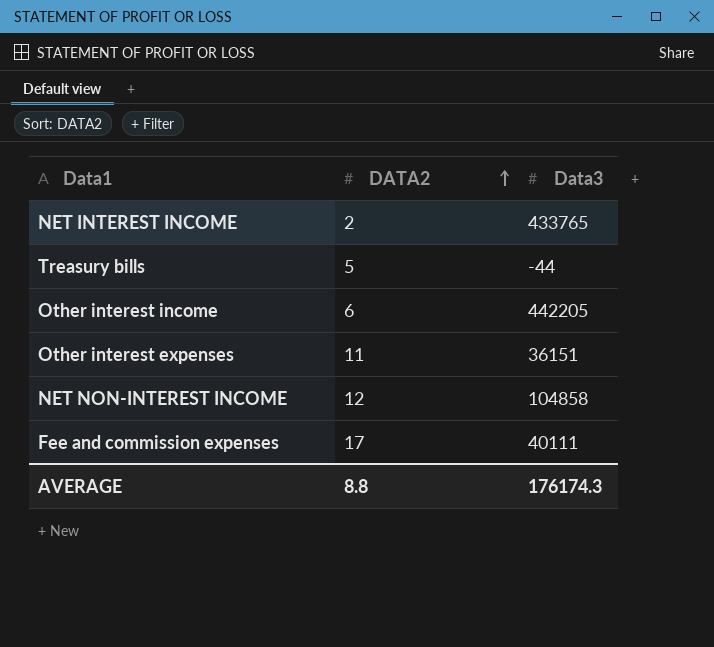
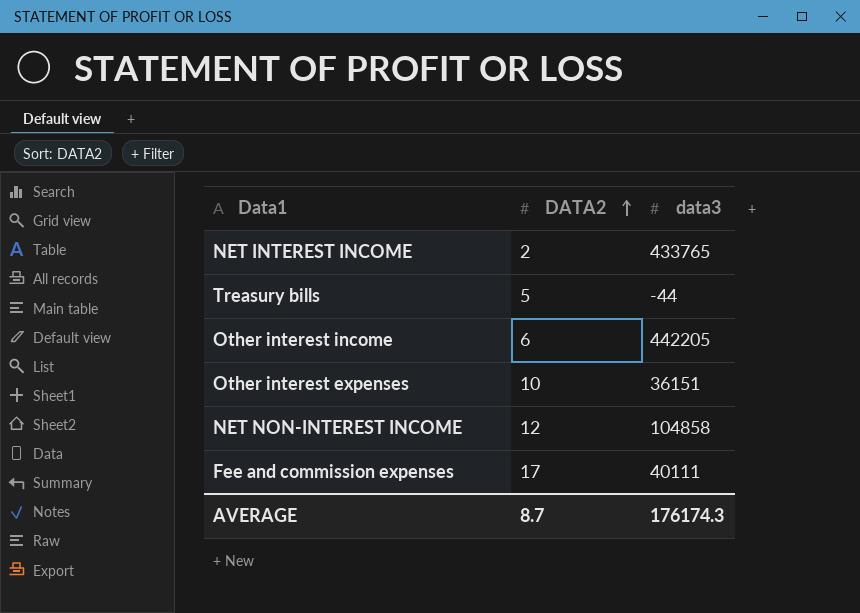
column name: Data3 -> data3
Other interest expenses | DATA2: 11 -> 10
AVERAGE | DATA2: 8.8 -> 8.7

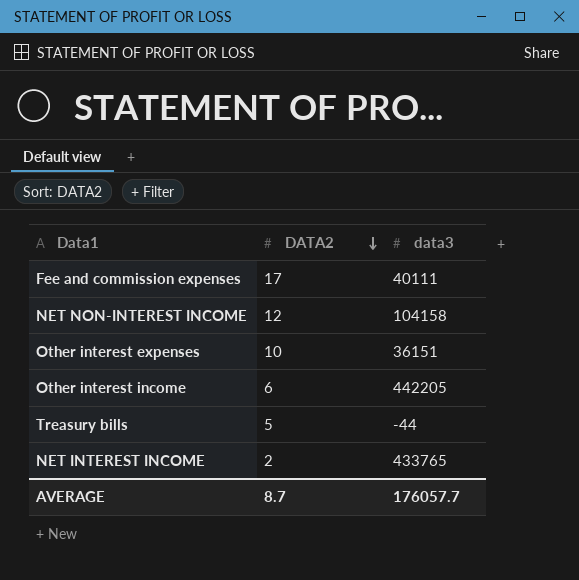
row order: DATA2 ascending -> DATA2 descending
NET NON-INTEREST INCOME | data3: 104858 -> 104158
AVERAGE | data3: 176174.3 -> 176057.7

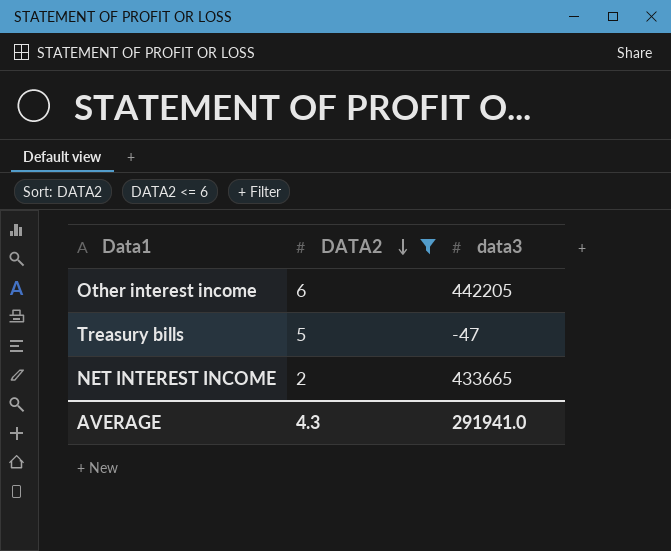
filter: none -> DATA2 <= 6
Treasury bills | data3: -44 -> -47
NET INTEREST INCOME | data3: 433765 -> 433665
AVERAGE | DATA2: 8.7 -> 4.3
AVERAGE | data3: 176057.7 -> 291941.0

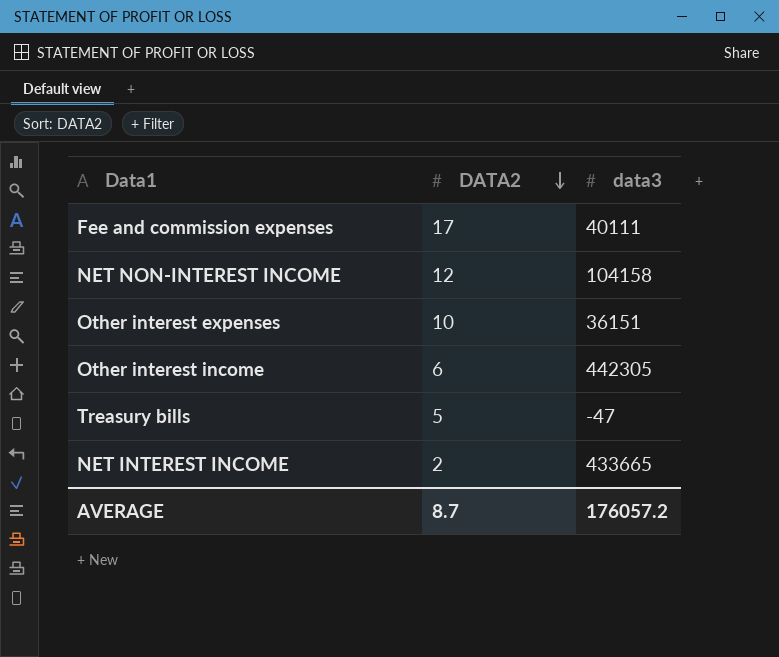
filter: DATA2 <= 6 -> none
Other interest income | data3: 442205 -> 442305
AVERAGE | DATA2: 4.3 -> 8.7
AVERAGE | data3: 291941.0 -> 176057.2

